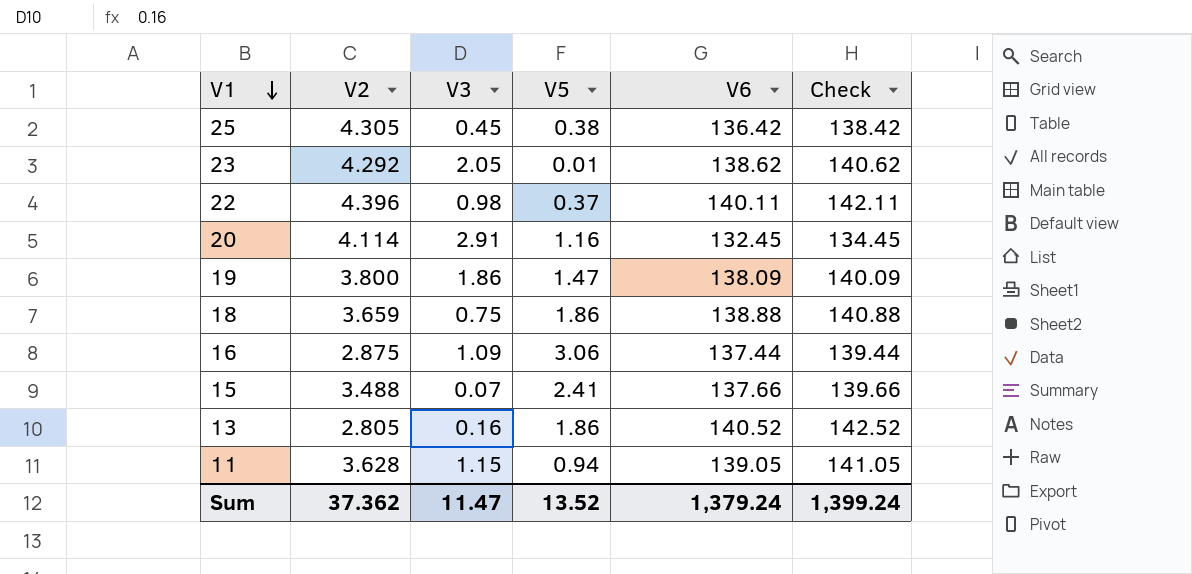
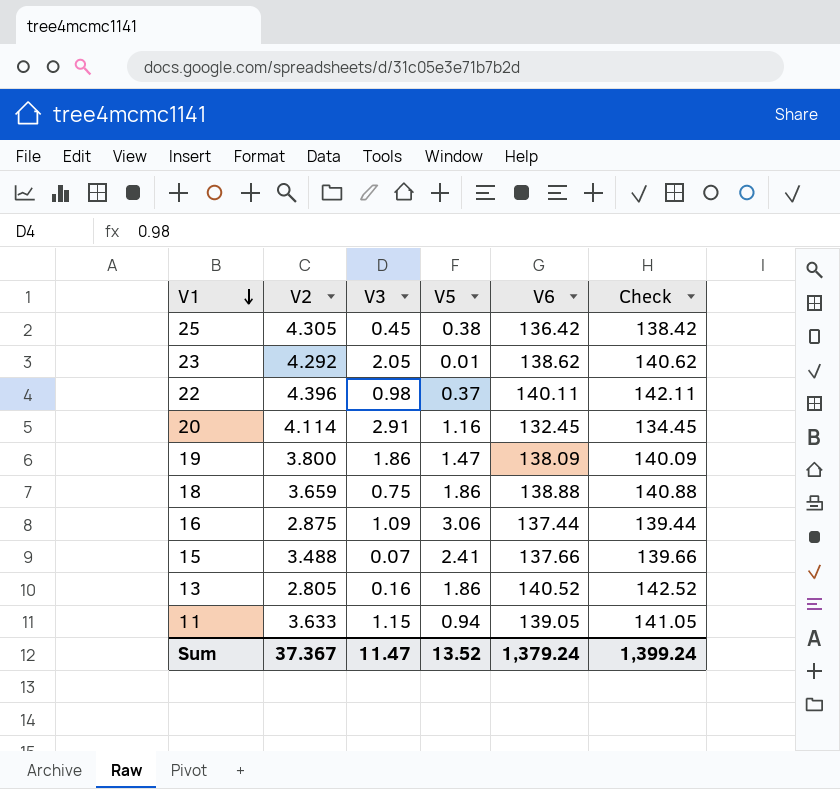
11 | V2: 3.628 -> 3.633
Sum | V2: 37.362 -> 37.367

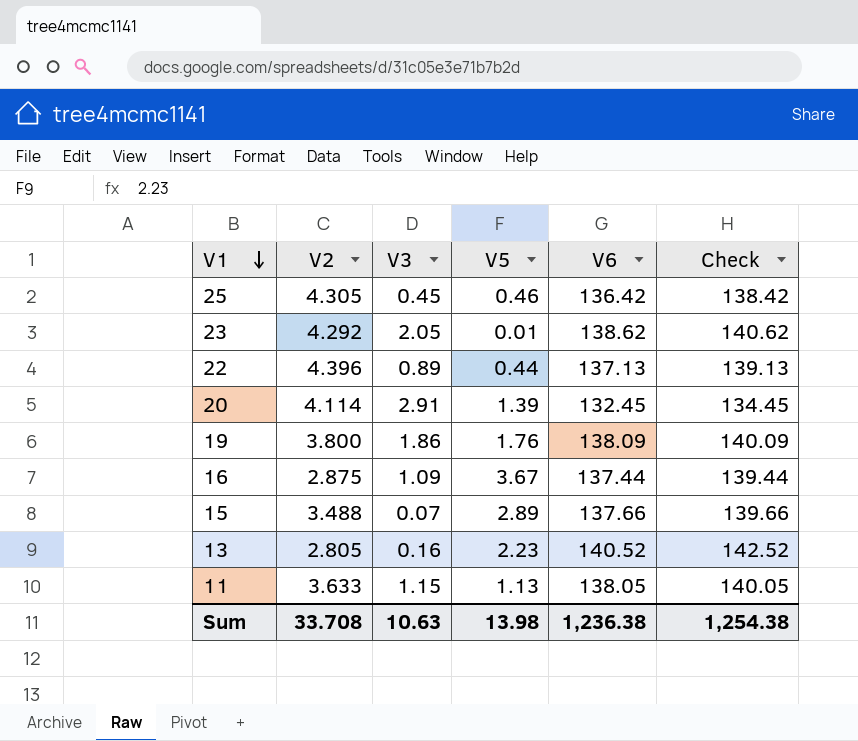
row 18: 3.659 | 0.75 | 1.86 | 138.88 | 140.88 -> none
25 | V5: 0.38 -> 0.46
22 | V3: 0.98 -> 0.89
22 | V5: 0.37 -> 0.44
22 | V6: 140.11 -> 137.13
22 | Check: 142.11 -> 139.13
20 | V5: 1.16 -> 1.39
19 | V5: 1.47 -> 1.76
16 | V5: 3.06 -> 3.67
15 | V5: 2.41 -> 2.89
13 | V5: 1.86 -> 2.23
11 | V5: 0.94 -> 1.13
11 | V6: 139.05 -> 138.05
11 | Check: 141.05 -> 140.05
Sum | V2: 37.367 -> 33.708
Sum | V3: 11.47 -> 10.63
Sum | V5: 13.52 -> 13.98
Sum | V6: 1,379.24 -> 1,236.38
Sum | Check: 1,399.24 -> 1,254.38

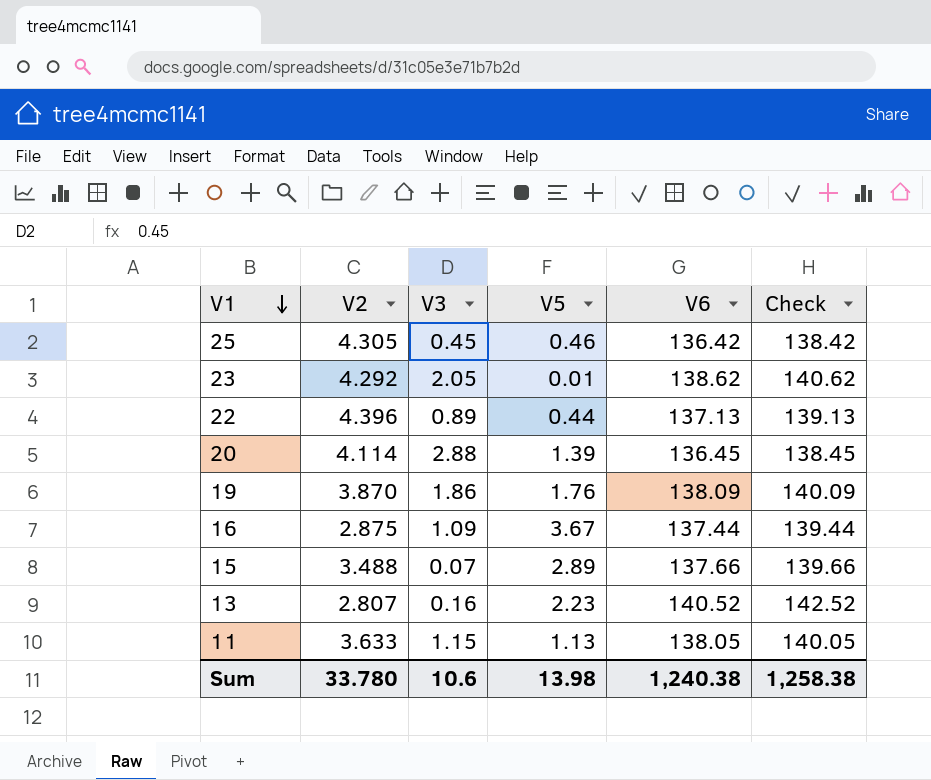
20 | V3: 2.91 -> 2.88
20 | V6: 132.45 -> 136.45
20 | Check: 134.45 -> 138.45
19 | V2: 3.800 -> 3.870
13 | V2: 2.805 -> 2.807
Sum | V2: 33.708 -> 33.780
Sum | V3: 10.63 -> 10.6
Sum | V6: 1,236.38 -> 1,240.38
Sum | Check: 1,254.38 -> 1,258.38

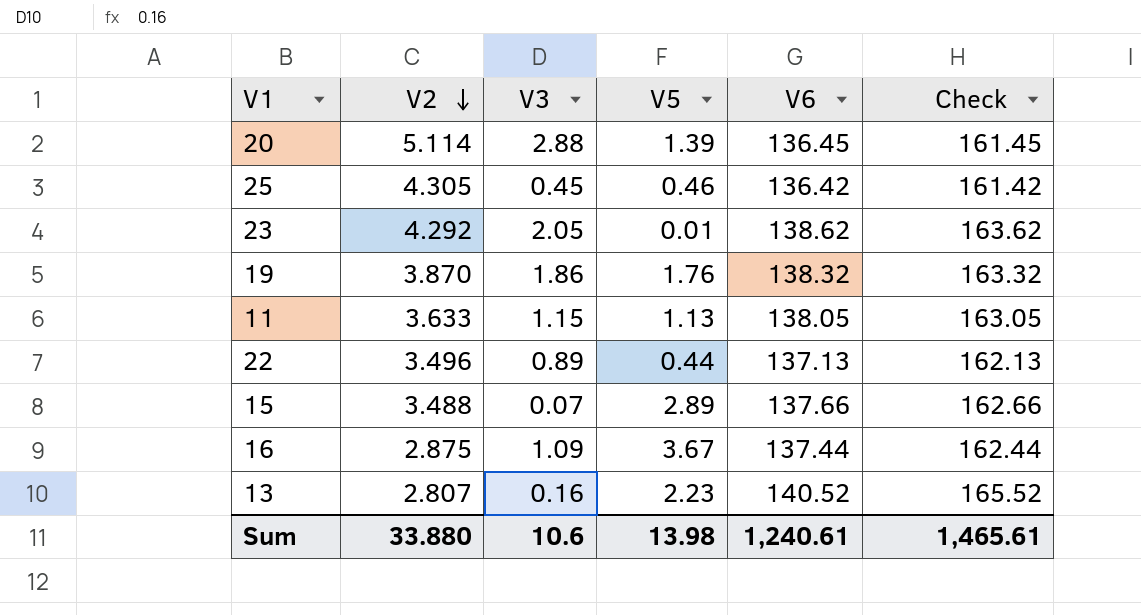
row order: V1 descending -> V2 descending
column Check | formula: [V6] + 2 -> [V6] + 25
20 | V2: 4.114 -> 5.114
19 | V6: 138.09 -> 138.32
22 | V2: 4.396 -> 3.496
Sum | V2: 33.780 -> 33.880
Sum | V6: 1,240.38 -> 1,240.61
Sum | Check: 1,258.38 -> 1,465.61

